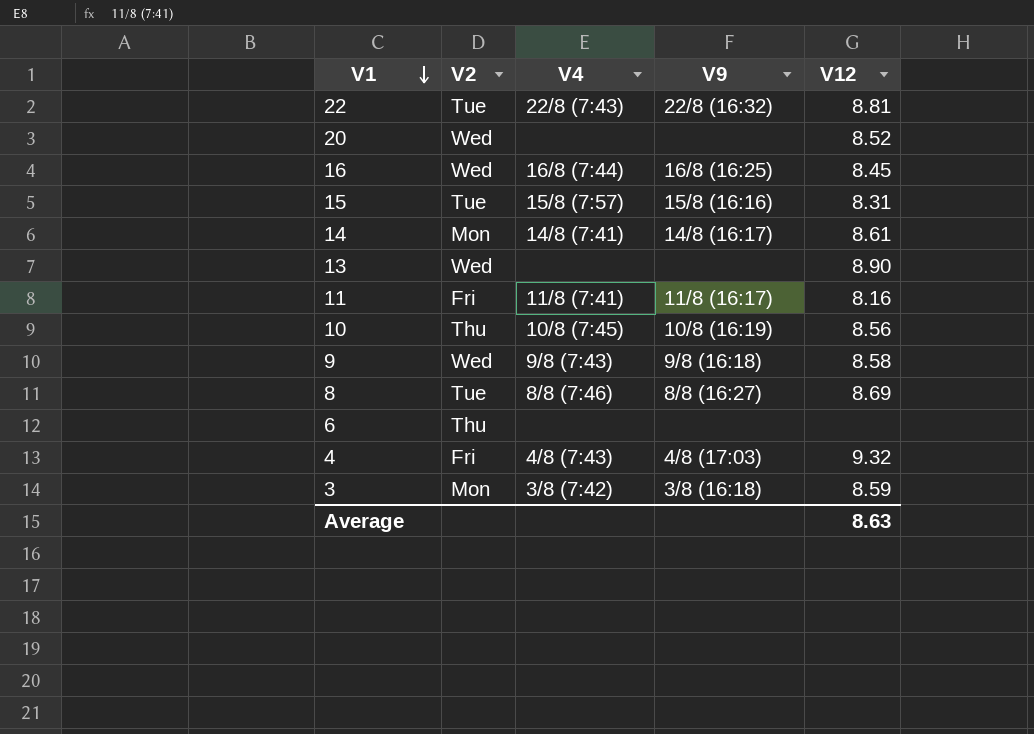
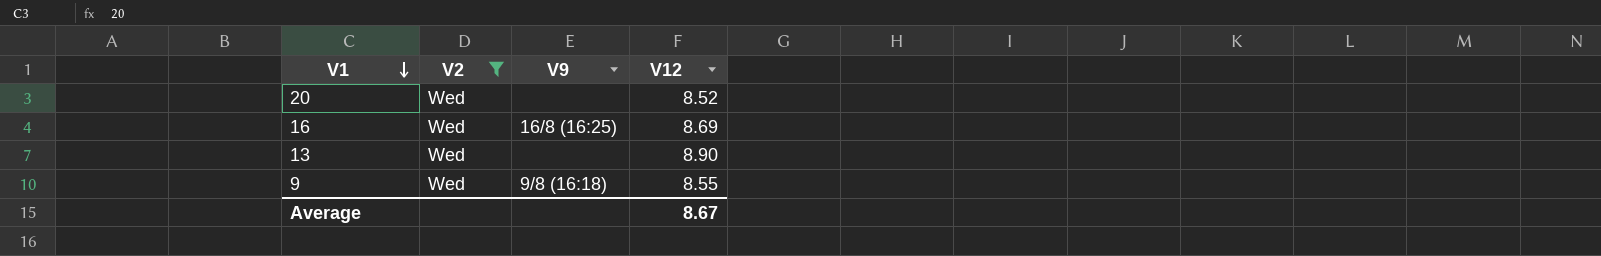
filter: none -> V2 = Wed
column V4 | position: 3 -> none
16 | V12: 8.45 -> 8.69
9 | V12: 8.58 -> 8.55
Average | V12: 8.63 -> 8.67

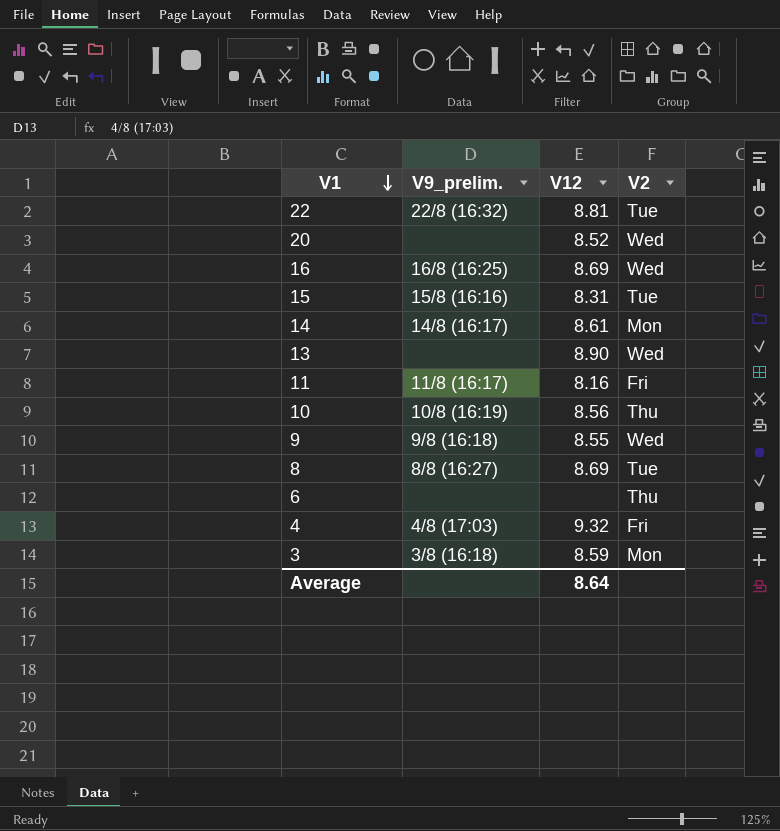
filter: V2 = Wed -> none
column name: V9 -> V9_prelim.
column V2 | position: 2 -> 4
Average | V12: 8.67 -> 8.64

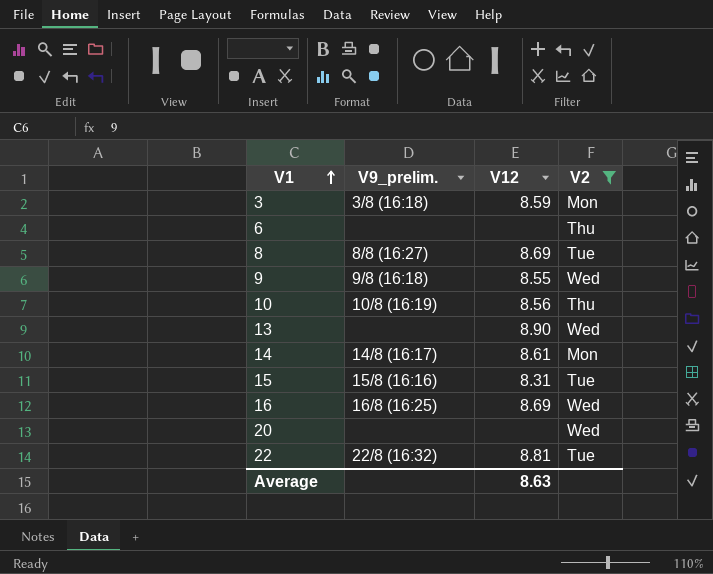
filter: none -> V2 != Fri
row order: V1 descending -> V1 ascending
20 | V12: 8.52 -> none
Average | V12: 8.64 -> 8.63

